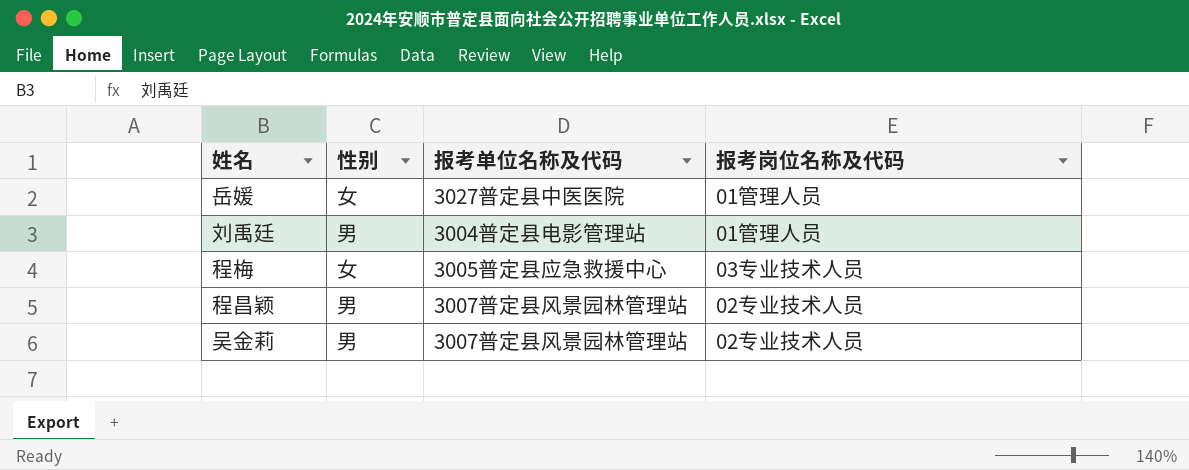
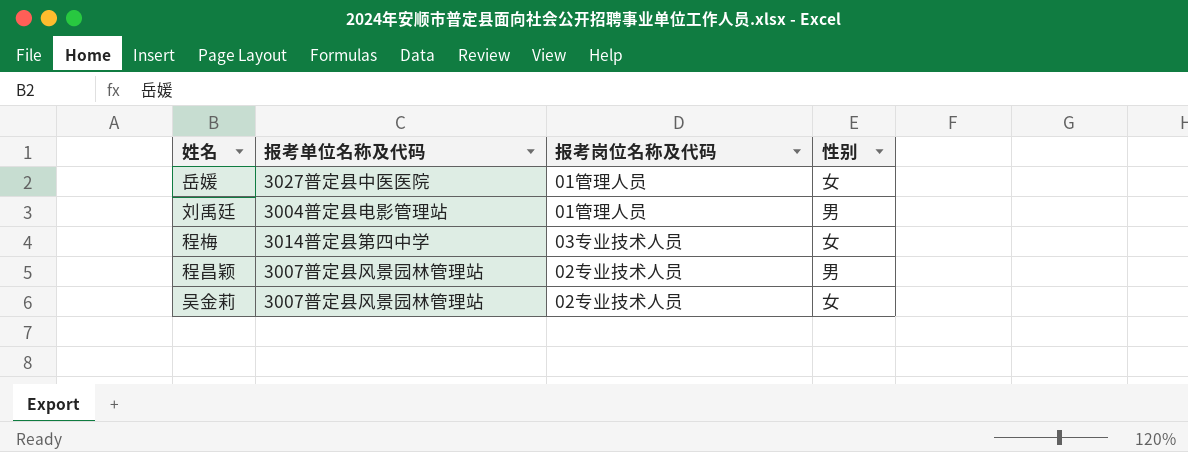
column 性别 | position: 2 -> 4
程梅 | 报考单位名称及代码: 3005普定县应急救援中心 -> 3014普定县第四中学
吴金莉 | 性别: 男 -> 女

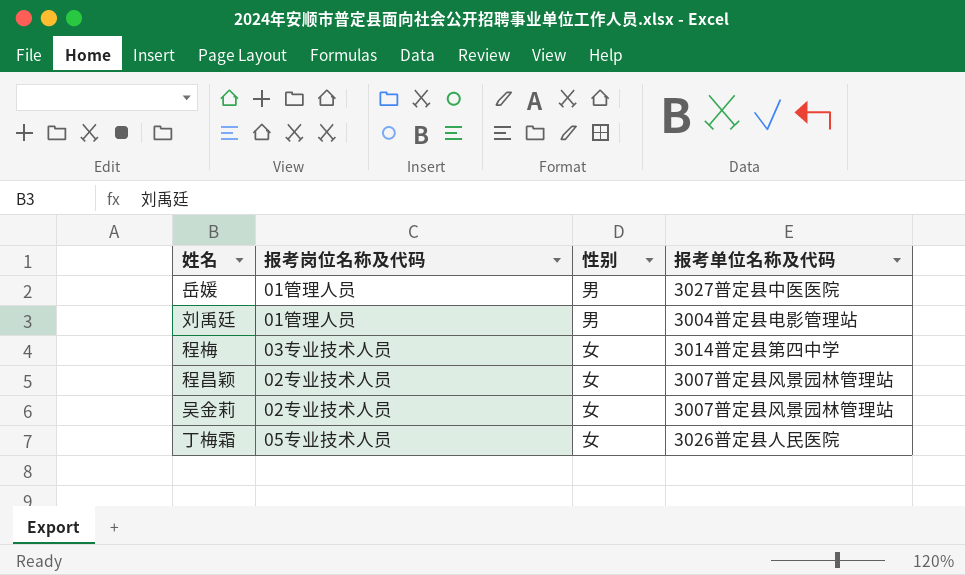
column 报考单位名称及代码 | position: 2 -> 4
岳媛 | 性别: 女 -> 男
程昌颖 | 性别: 男 -> 女
row 丁梅霜: none -> 05专业技术人员 | 女 | 3026普定县人民医院

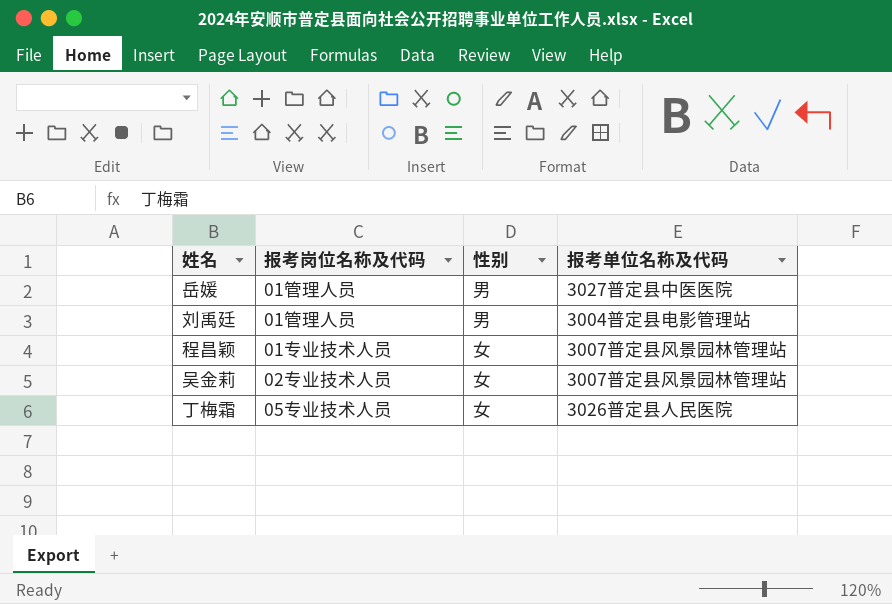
row 程梅: 03专业技术人员 | 女 | 3014普定县第四中学 -> none
程昌颖 | 报考岗位名称及代码: 02专业技术人员 -> 01专业技术人员

